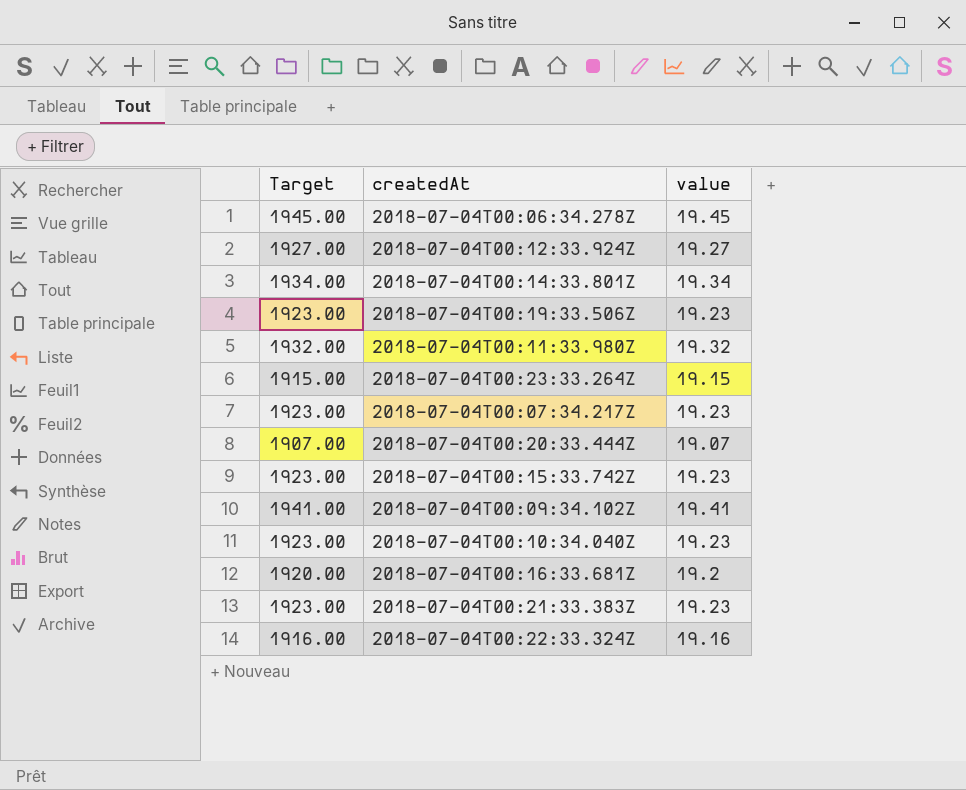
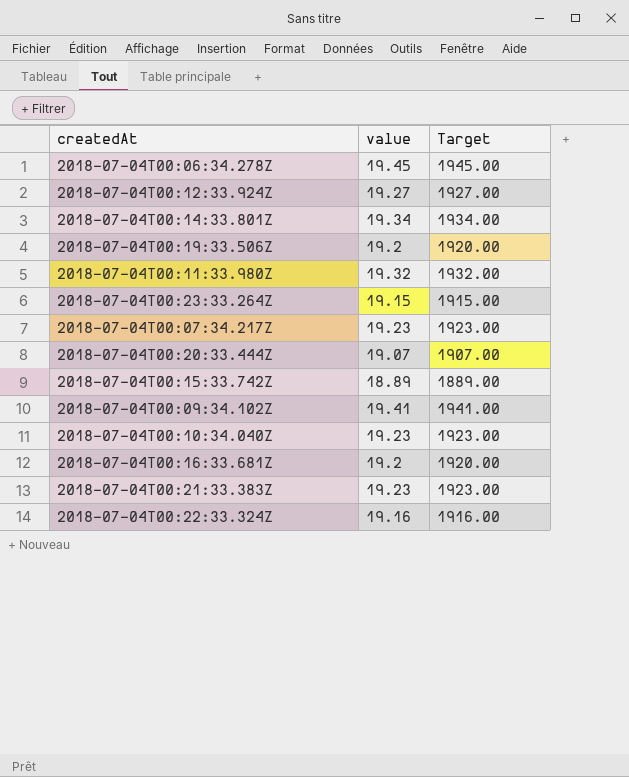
column Target | position: 1 -> 3
2018-07-04T00:19:33.506Z | value: 19.23 -> 19.2
2018-07-04T00:19:33.506Z | Target: 1923.00 -> 1920.00
2018-07-04T00:15:33.742Z | value: 19.23 -> 18.89
2018-07-04T00:15:33.742Z | Target: 1923.00 -> 1889.00

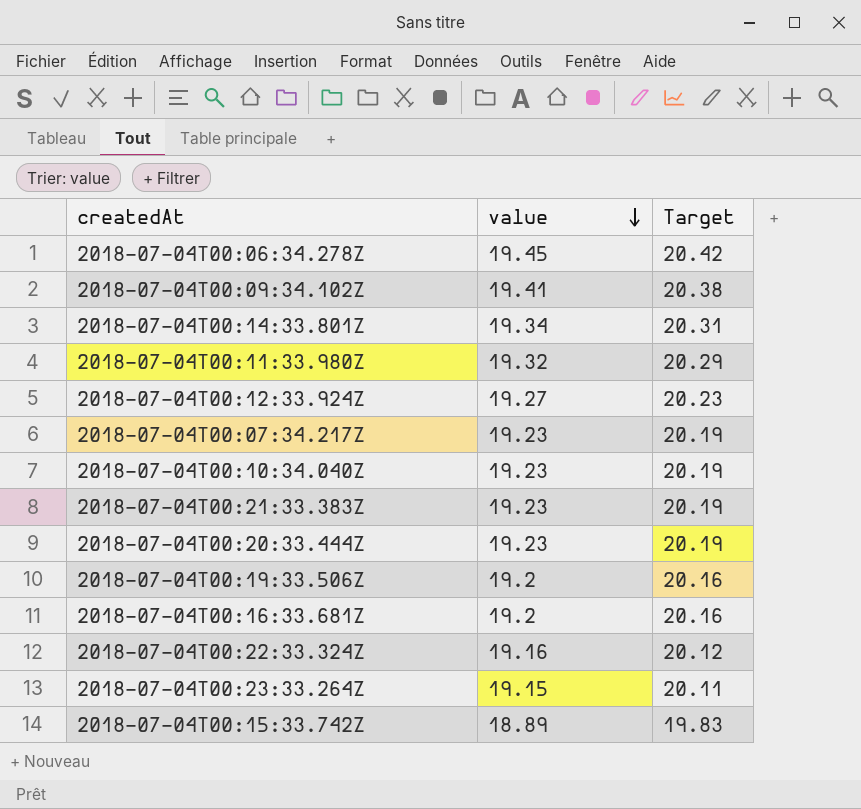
row order: none -> value descending
column Target | formula: [value] * 100 -> [value] * 1.05
2018-07-04T00:20:33.444Z | value: 19.07 -> 19.23

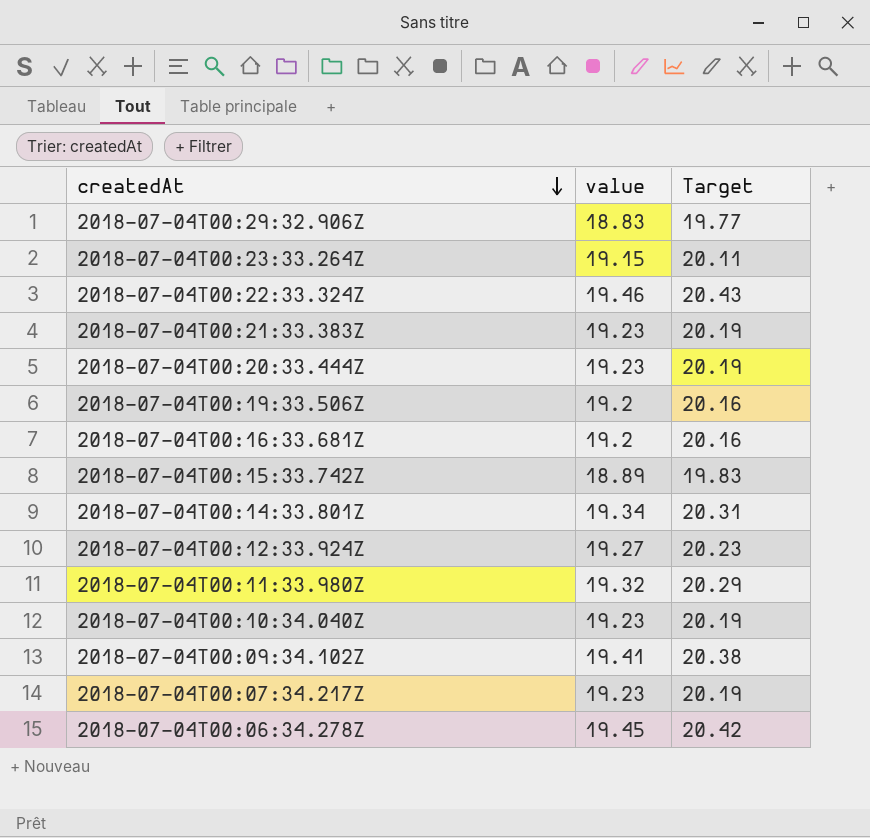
row order: value descending -> createdAt descending
row 2018-07-04T00:29:32.906Z: none -> 18.83 | 19.77
2018-07-04T00:22:33.324Z | value: 19.16 -> 19.46
2018-07-04T00:22:33.324Z | Target: 20.12 -> 20.43

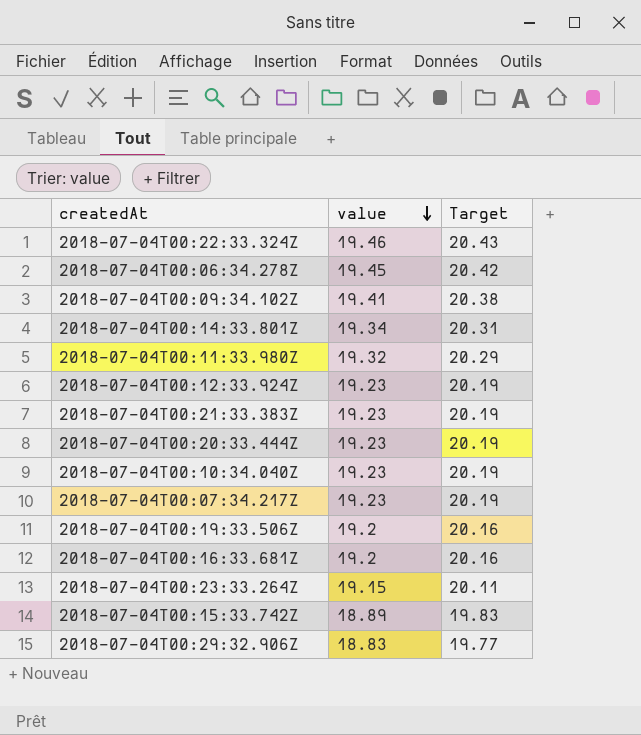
row order: createdAt descending -> value descending
2018-07-04T00:12:33.924Z | value: 19.27 -> 19.23
2018-07-04T00:12:33.924Z | Target: 20.23 -> 20.19

